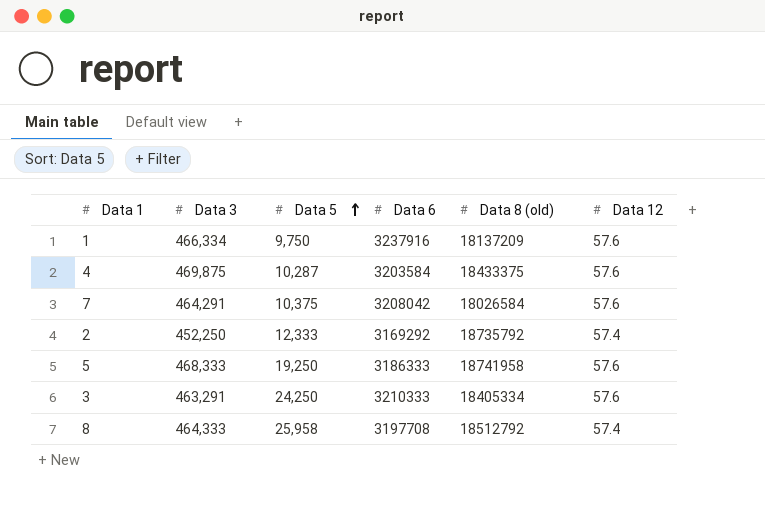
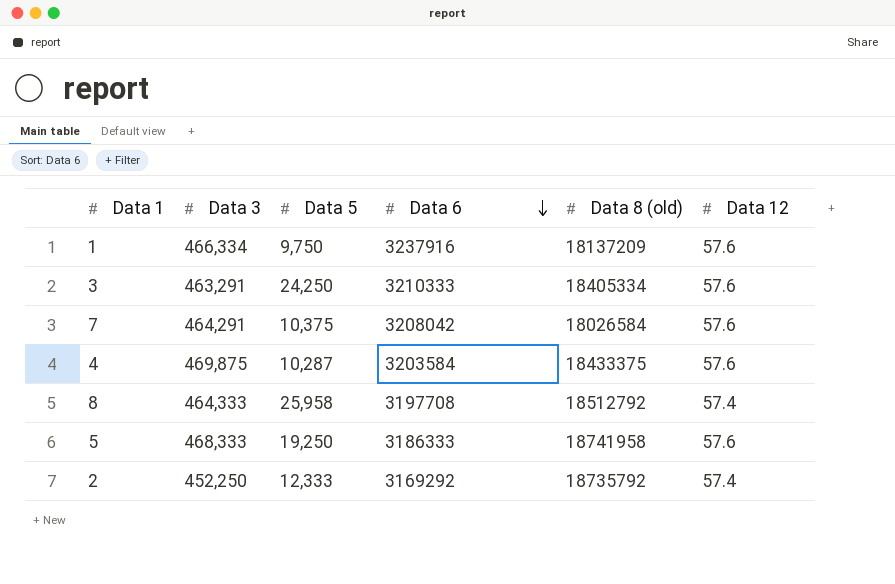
row order: Data 5 ascending -> Data 6 descending

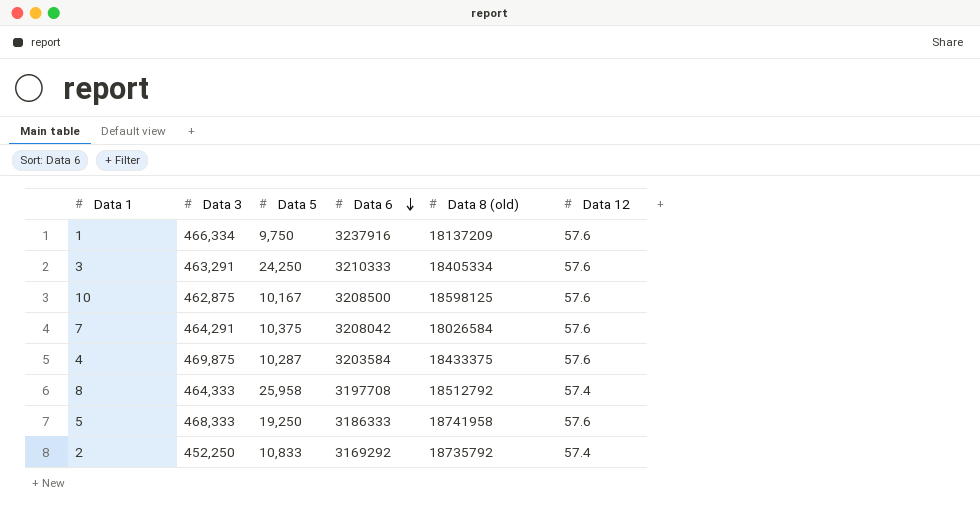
row 10: none -> 462,875 | 10,167 | 3208500 | 18598125 | 57.6
2 | Data 5: 12,333 -> 10,833

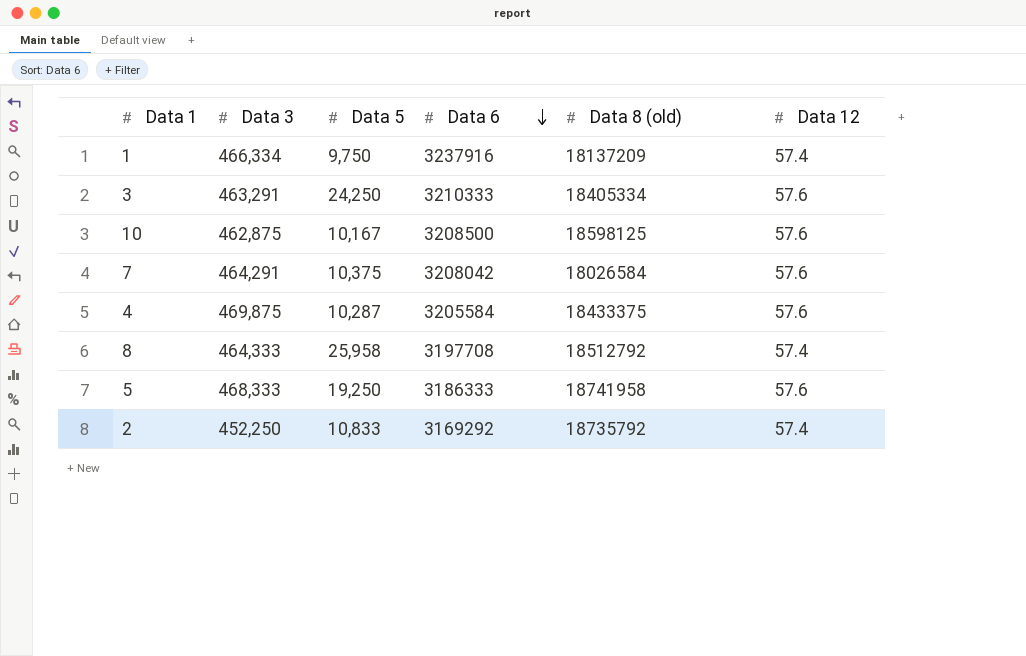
1 | Data 12: 57.6 -> 57.4
4 | Data 6: 3203584 -> 3205584

